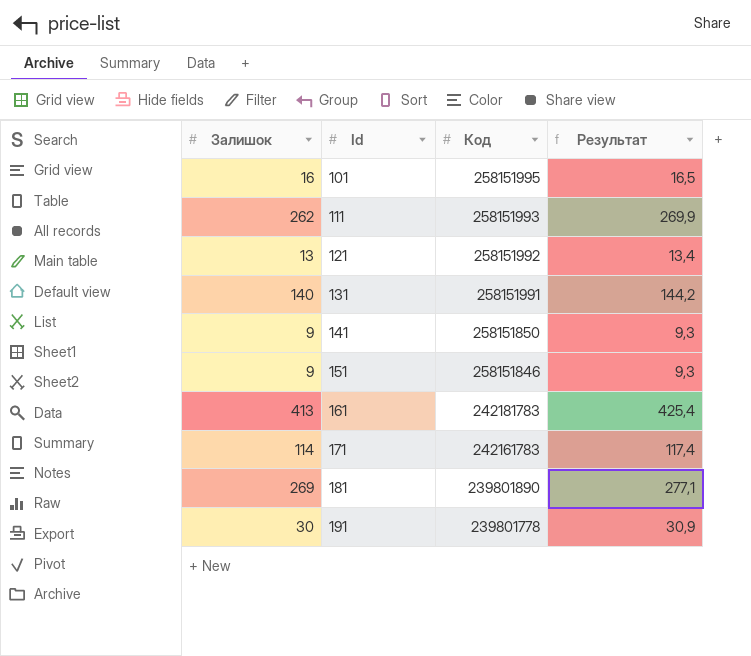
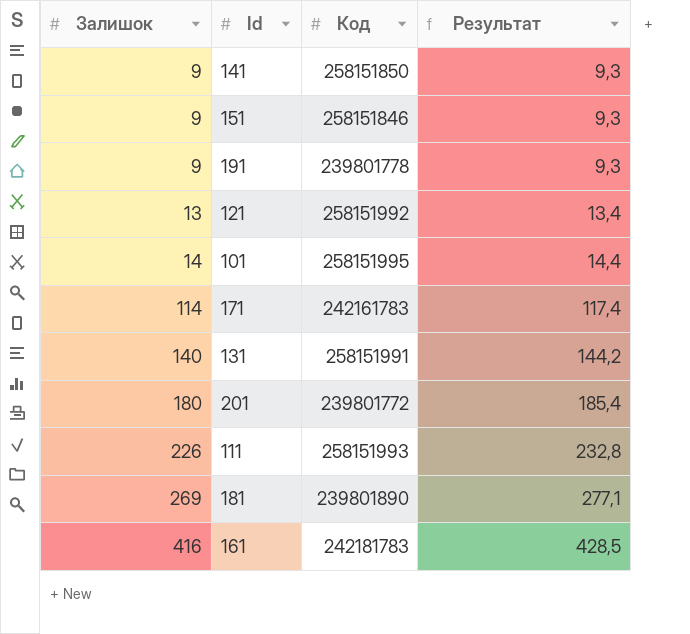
row order: Id ascending -> Залишок ascending
191 | Залишок: 30 -> 9
191 | Результат: 30,9 -> 9,3
101 | Залишок: 16 -> 14
101 | Результат: 16,5 -> 14,4
row 201: none -> 180 | 239801772 | 185,4
111 | Залишок: 262 -> 226
111 | Результат: 269,9 -> 232,8
161 | Залишок: 413 -> 416
161 | Результат: 425,4 -> 428,5

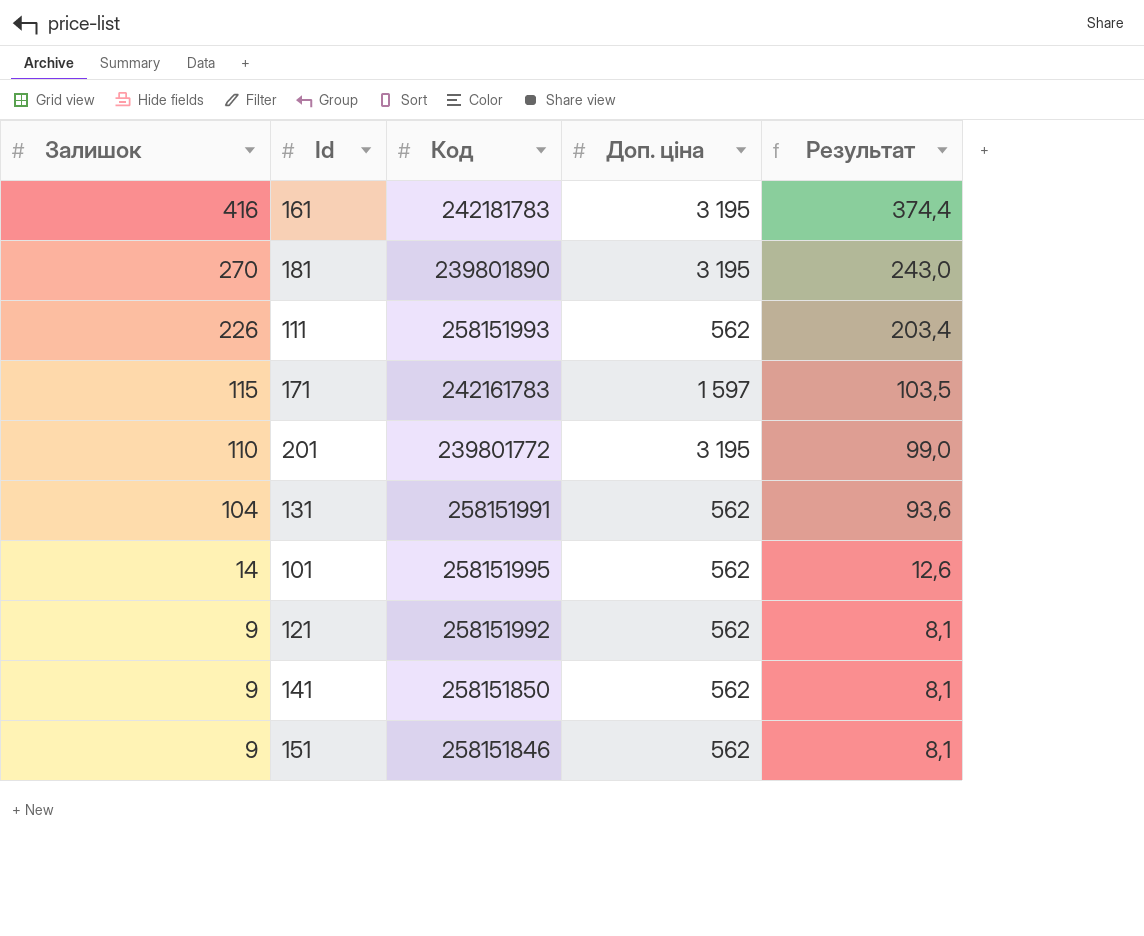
row order: Залишок ascending -> Залишок descending
column Доп. ціна | position: none -> 4
column Результат | formula: [Залишок] * 1,03 -> [Залишок] * 0,9
row 191: 9 | 239801778 | 9,3 -> none
181 | Залишок: 269 -> 270
171 | Залишок: 114 -> 115
201 | Залишок: 180 -> 110
131 | Залишок: 140 -> 104
121 | Залишок: 13 -> 9

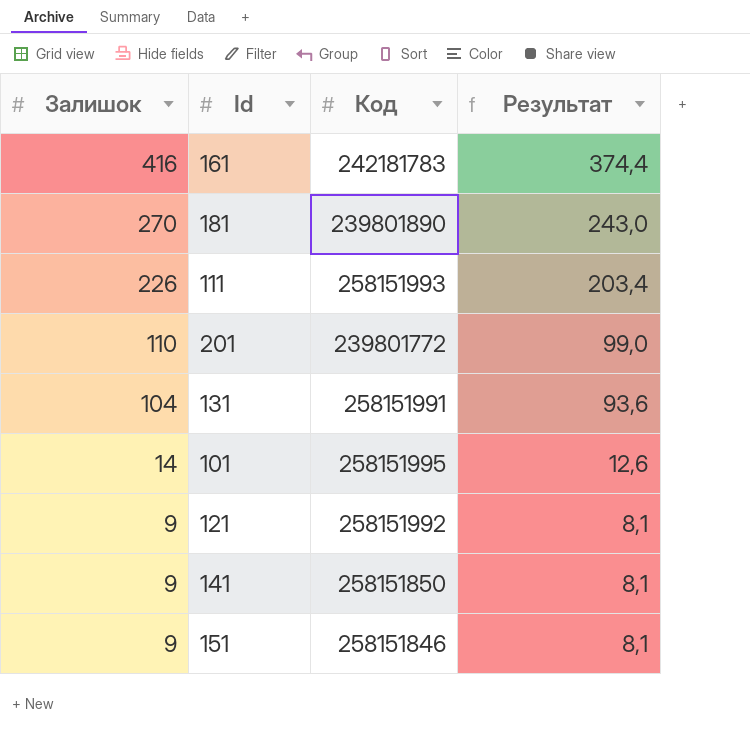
column Доп. ціна | position: 4 -> none
row 171: 115 | 242161783 | 1 597 | 103,5 -> none

